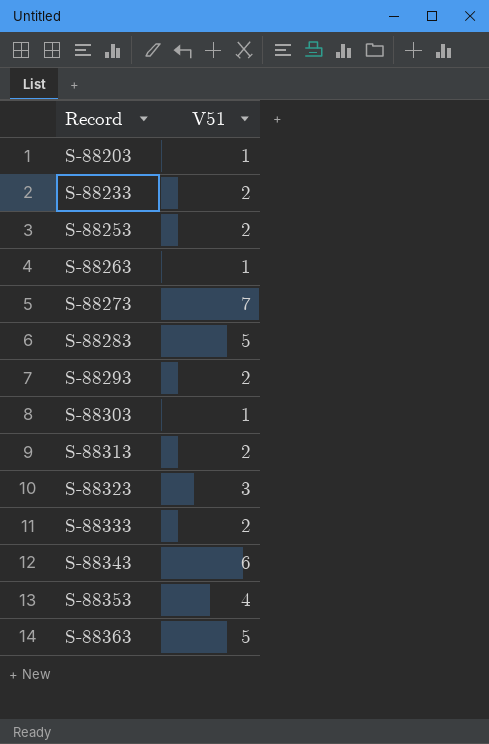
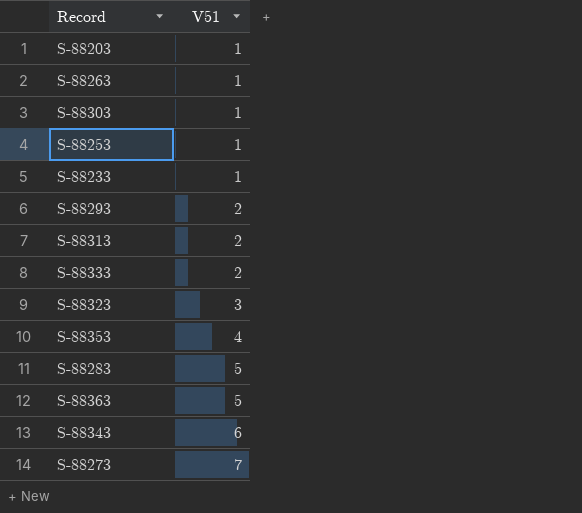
row order: Record ascending -> V51 ascending
S-88253 | V51: 2 -> 1
S-88233 | V51: 2 -> 1

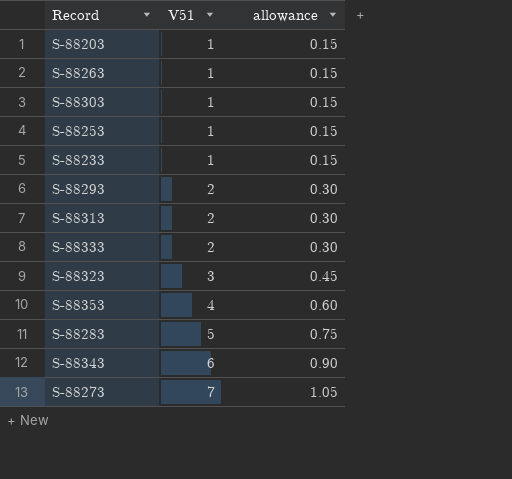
column allowance | formula: none -> [V51] * 0.15
row S-88363: 5 -> none

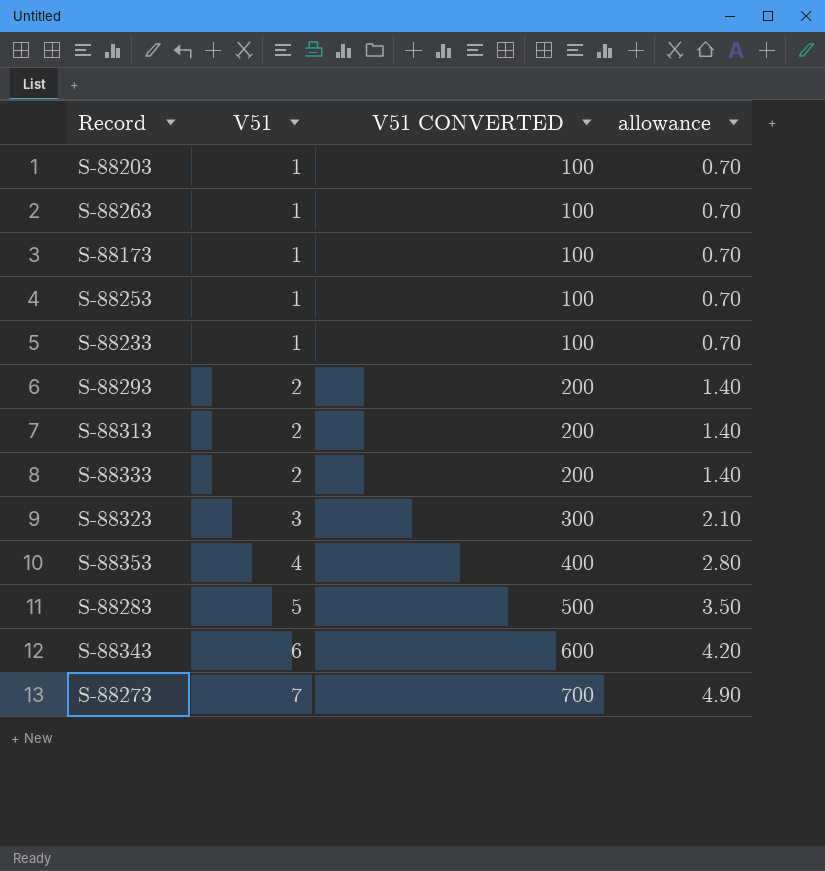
column V51 CONVERTED | formula: none -> [V51] * 100
column allowance | formula: [V51] * 0.15 -> [V51] * 0.7
row S-88303: 1 | 0.15 -> none
row S-88173: none -> 1 | 100 | 0.70

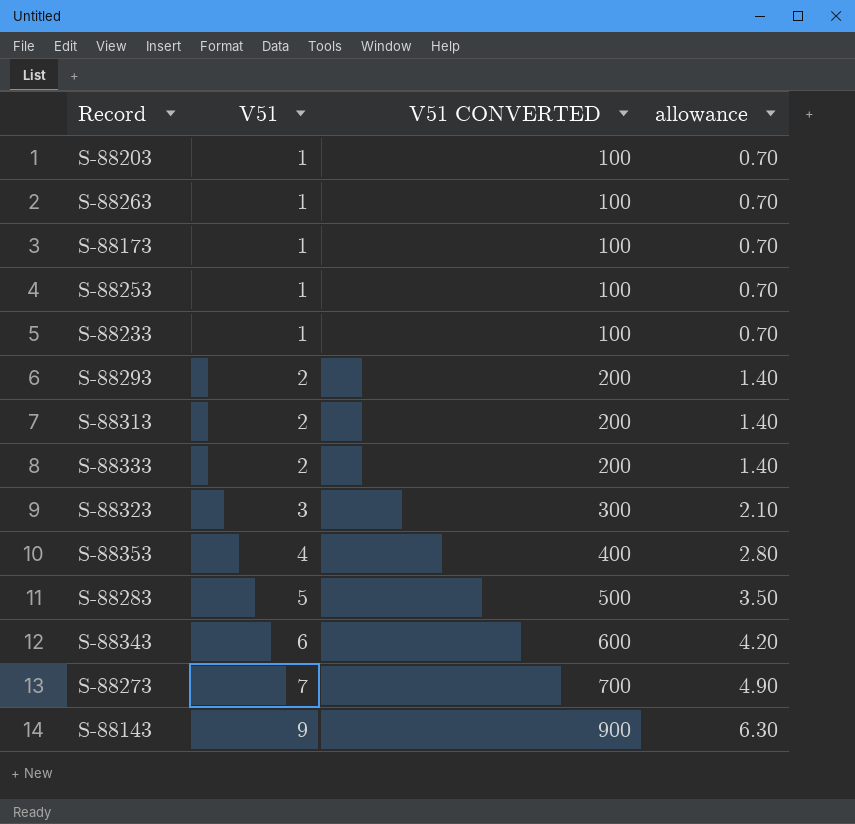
row S-88143: none -> 9 | 900 | 6.30

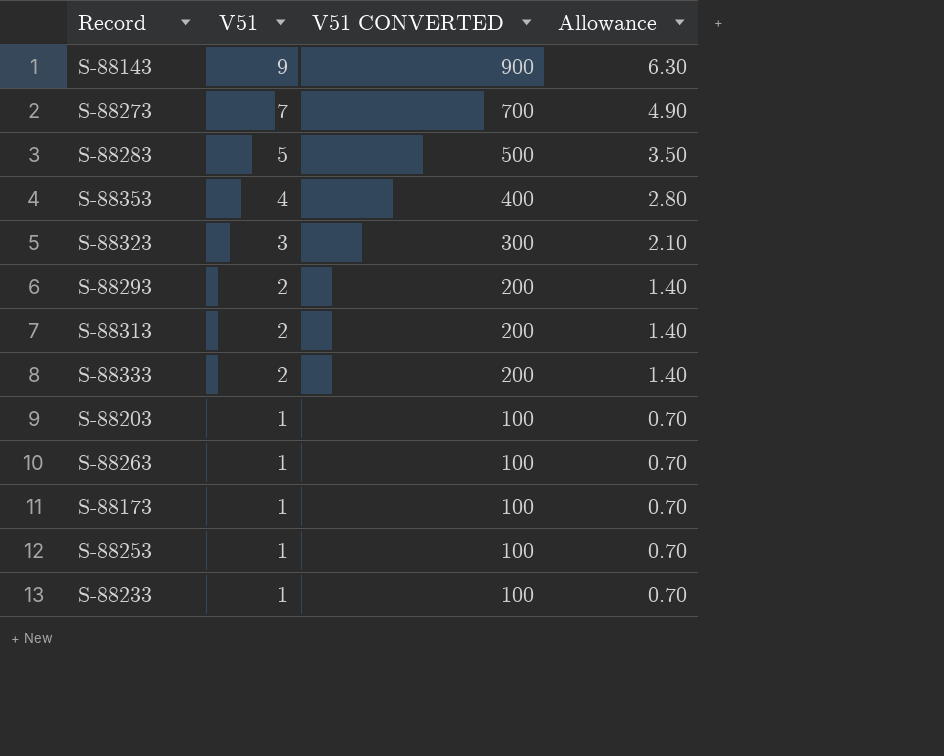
row order: V51 ascending -> V51 descending
column name: allowance -> Allowance
row S-88343: 6 | 600 | 4.20 -> none

